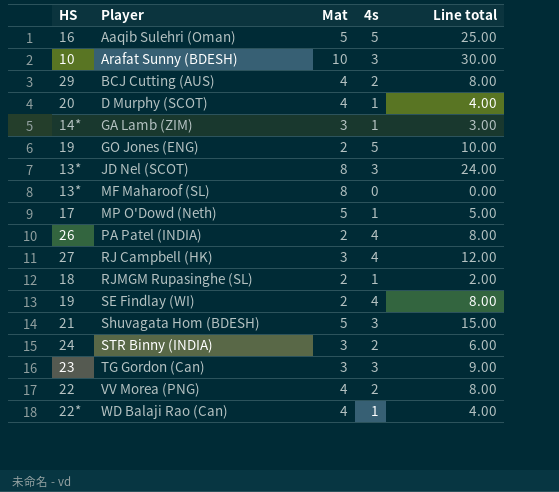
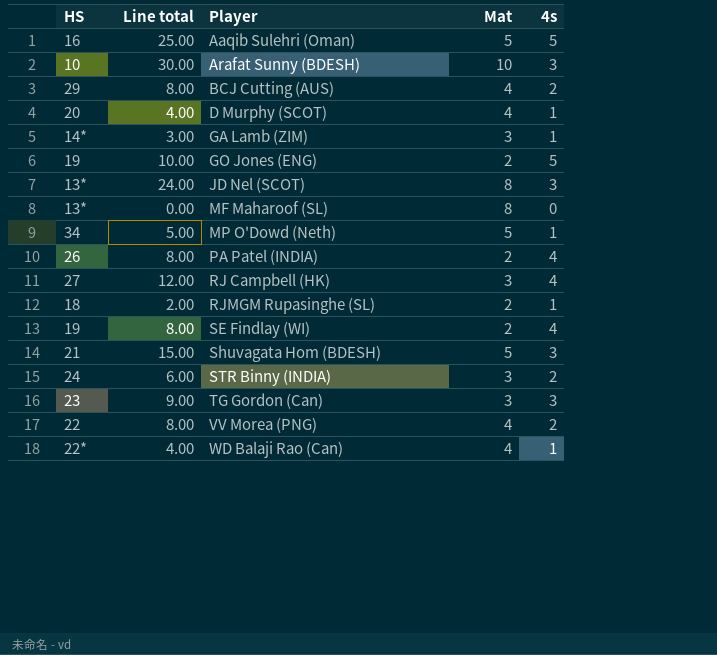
column Line total | position: 5 -> 2
MP O'Dowd (Neth) | HS: 17 -> 34

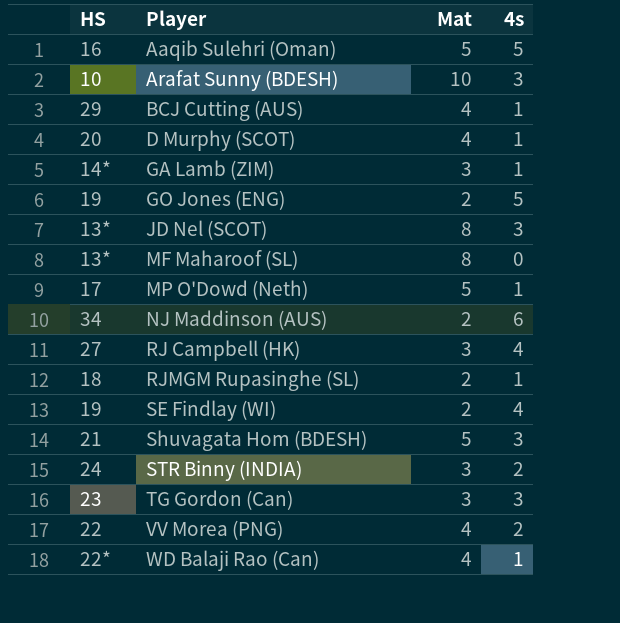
column Line total | formula: [Mat] * [4s] -> none
row PA Patel (INDIA): 26 | 8.00 | 2 | 4 -> none
BCJ Cutting (AUS) | 4s: 2 -> 1
MP O'Dowd (Neth) | HS: 34 -> 17
row NJ Maddinson (AUS): none -> 34 | 2 | 6

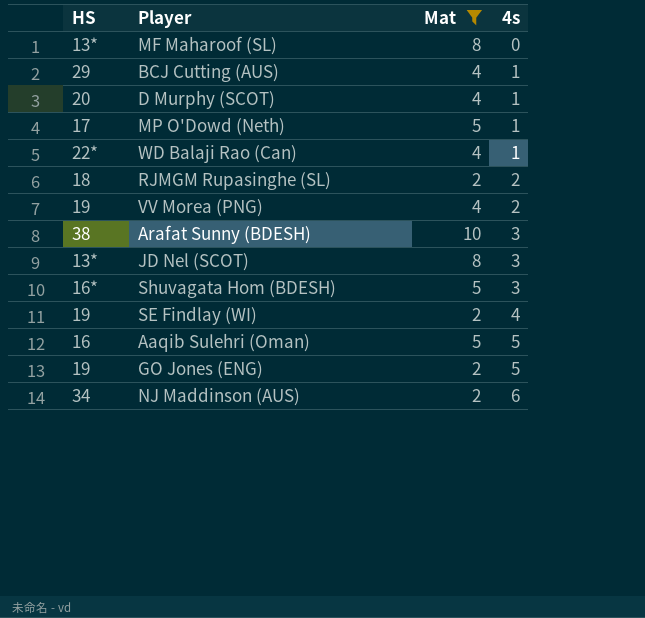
filter: none -> Mat != 3
row order: Player ascending -> 4s ascending
RJMGM Rupasinghe (SL) | 4s: 1 -> 2
VV Morea (PNG) | HS: 22 -> 19
Arafat Sunny (BDESH) | HS: 10 -> 38
Shuvagata Hom (BDESH) | HS: 21 -> 16*

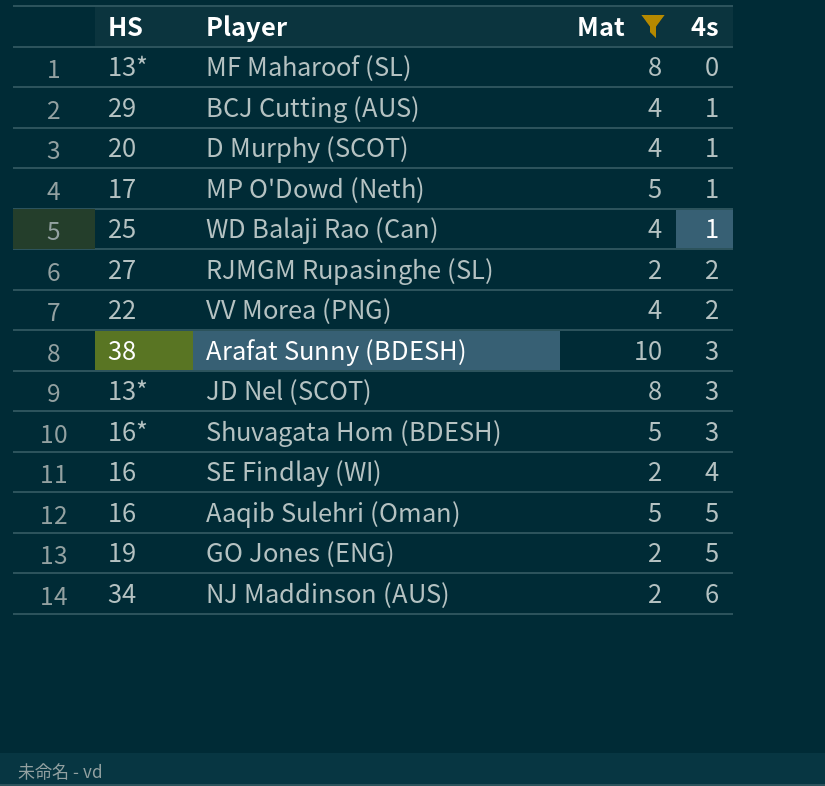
WD Balaji Rao (Can) | HS: 22* -> 25
RJMGM Rupasinghe (SL) | HS: 18 -> 27
VV Morea (PNG) | HS: 19 -> 22
SE Findlay (WI) | HS: 19 -> 16

